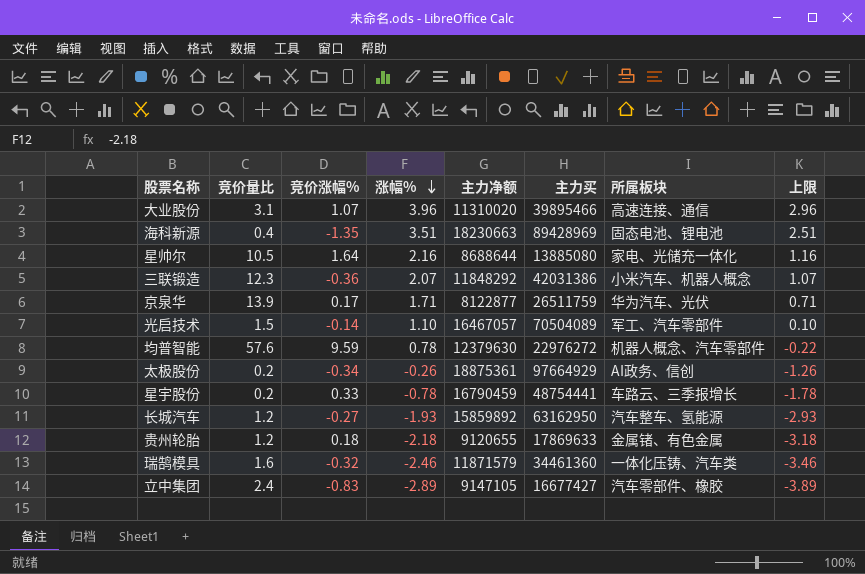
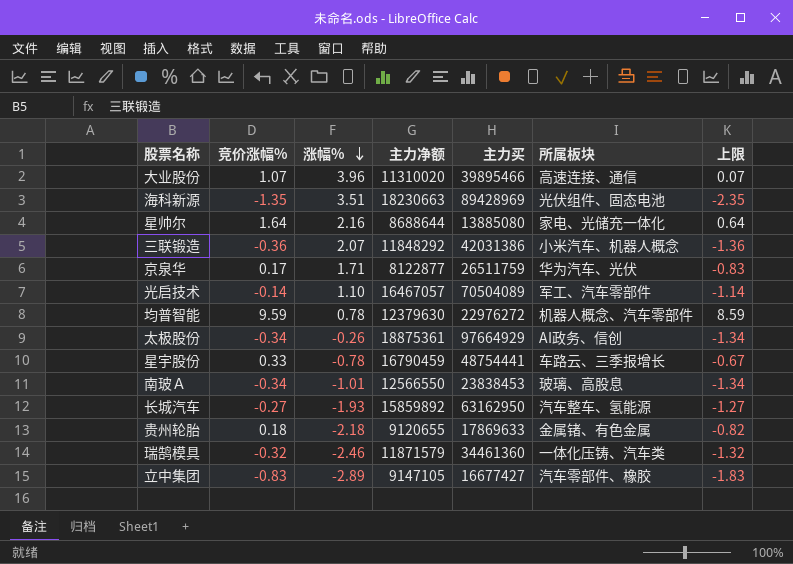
column 竞价量比 | position: 2 -> none
column 上限 | formula: [涨幅%] - 1 -> [竞价涨幅%] - 1
海科新源 | 所属板块: 固态电池、锂电池 -> 光伏组件、固态电池
row 南玻Ａ: none -> -0.34 | -1.01 | 12566550 | 23838453 | 玻璃、高股息 | -1.34

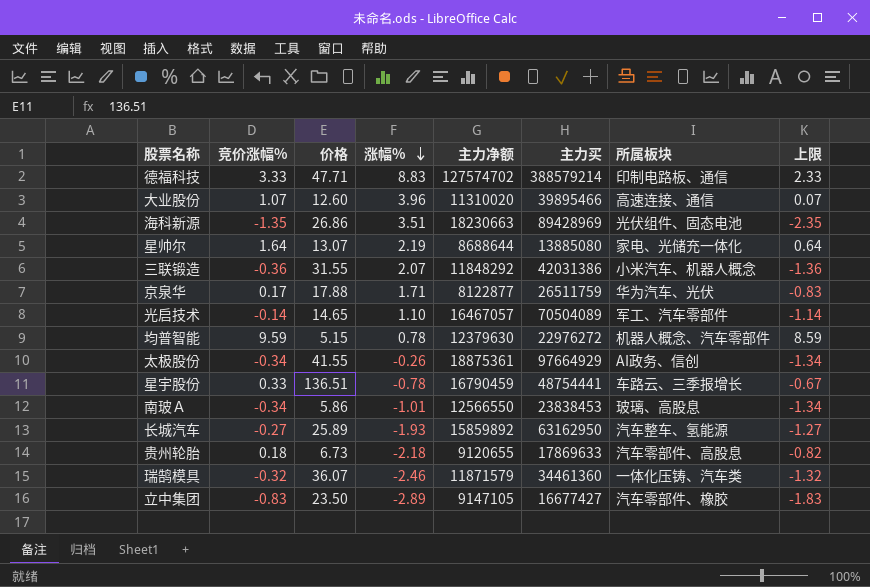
column 价格 | position: none -> 3
row 德福科技: none -> 3.33 | 47.71 | 8.83 | 127574702 | 388579214 | 印制电路板、通信 | 2.33
星帅尔 | 涨幅%: 2.16 -> 2.19
贵州轮胎 | 所属板块: 金属锗、有色金属 -> 汽车零部件、高股息

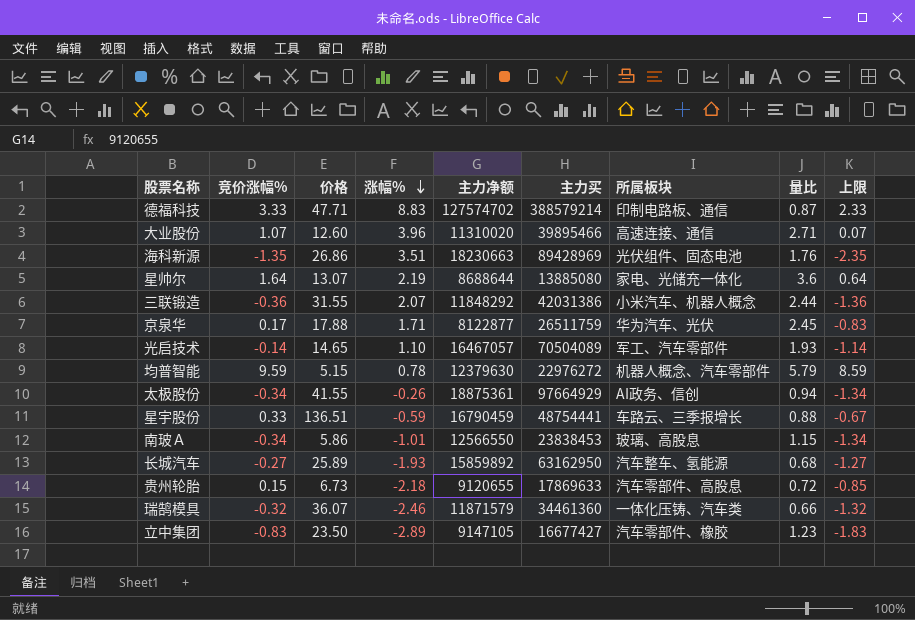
column 量比 | position: none -> 8
星宇股份 | 涨幅%: -0.78 -> -0.59
贵州轮胎 | 竞价涨幅%: 0.18 -> 0.15
贵州轮胎 | 上限: -0.82 -> -0.85

